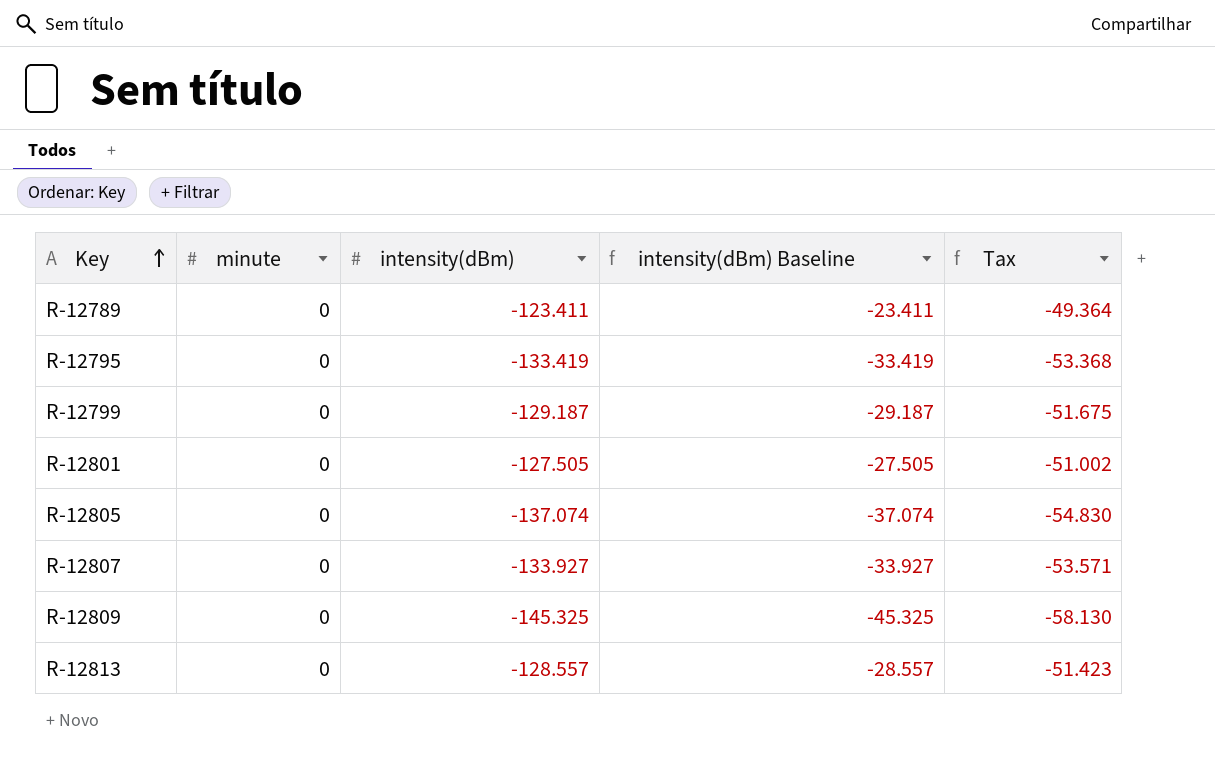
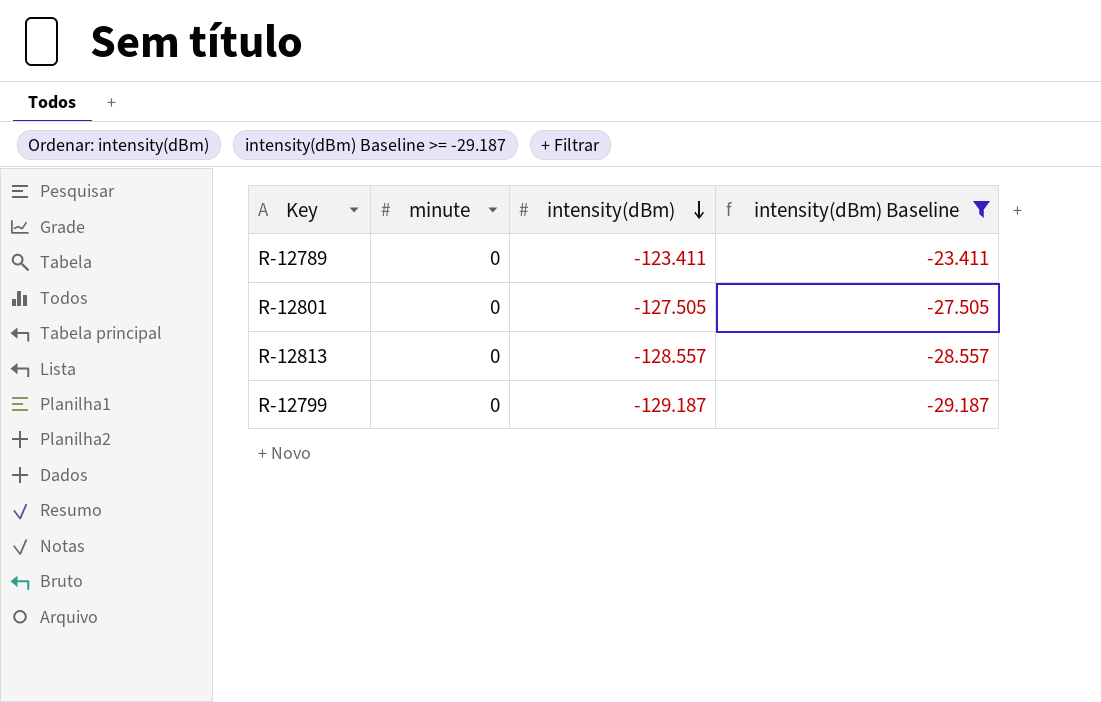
filter: none -> intensity(dBm) Baseline >= -29.187
row order: Key ascending -> intensity(dBm) descending
column Tax | formula: [intensity(dBm)] * 0.4 -> none

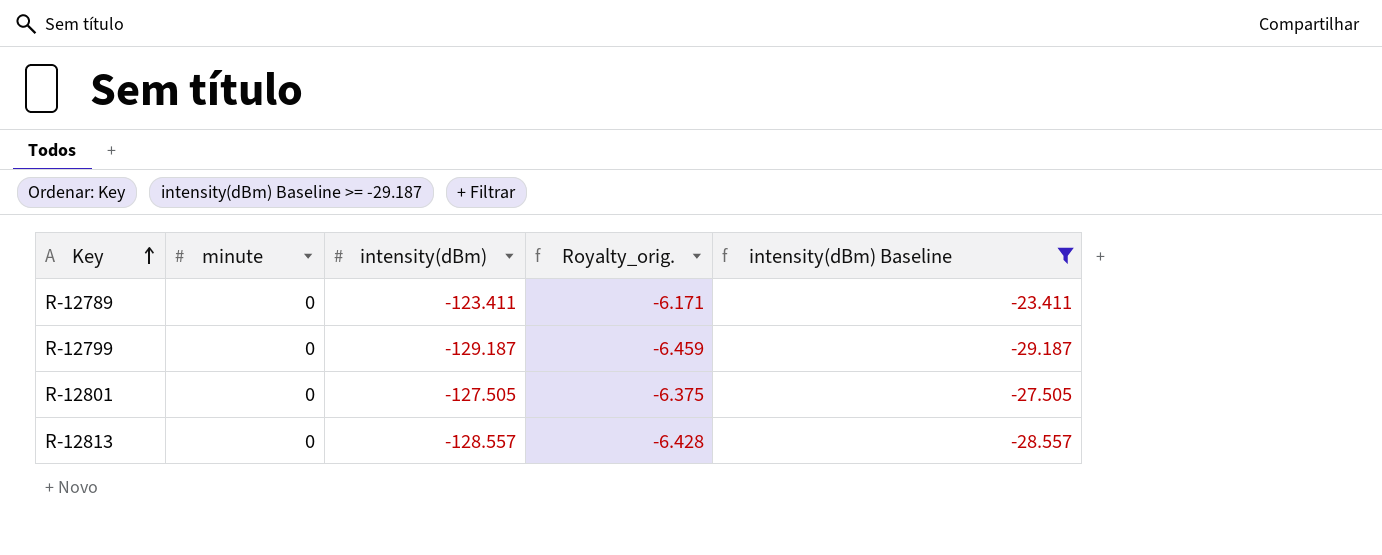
row order: intensity(dBm) descending -> Key ascending
column Royalty_orig. | formula: none -> [intensity(dBm)] * 0.05

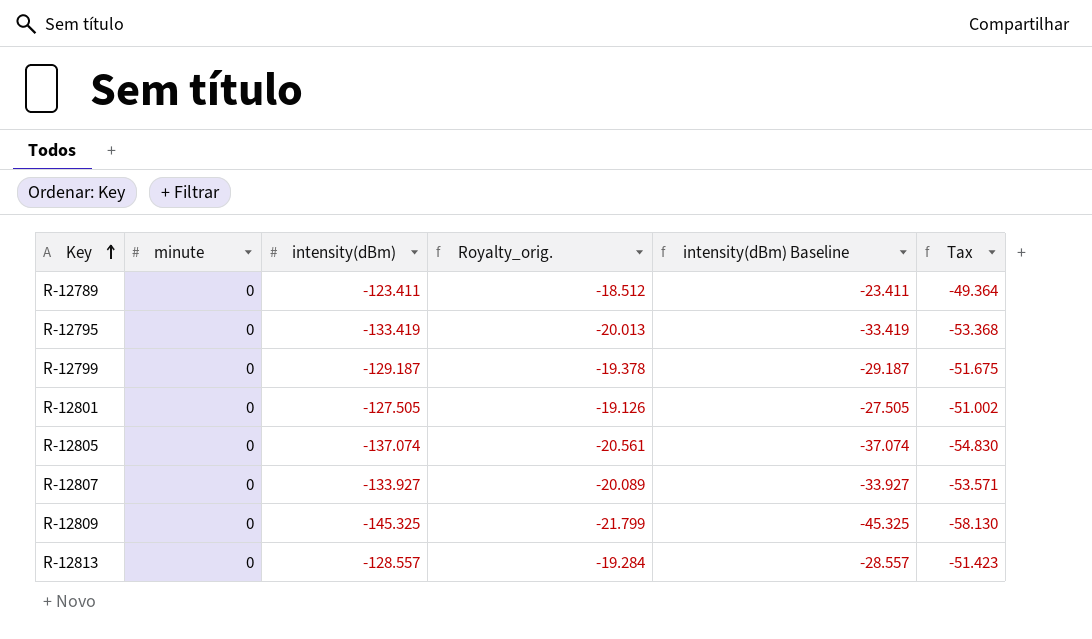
filter: intensity(dBm) Baseline >= -29.187 -> none
column Royalty_orig. | formula: [intensity(dBm)] * 0.05 -> [intensity(dBm)] * 0.15
column Tax | formula: none -> [intensity(dBm)] * 0.4

